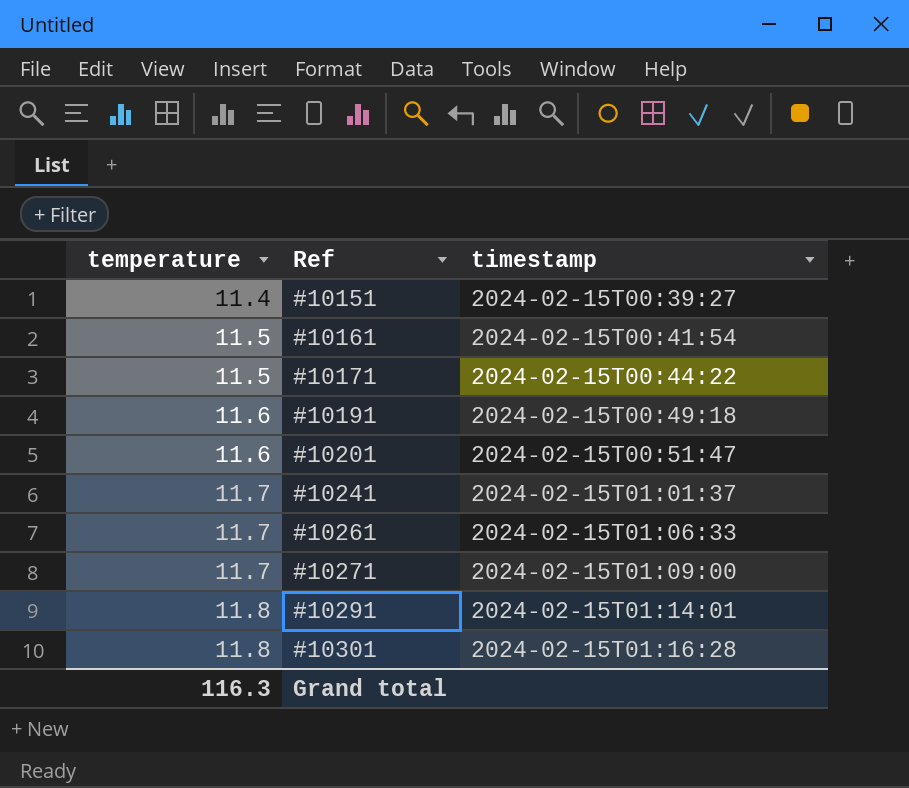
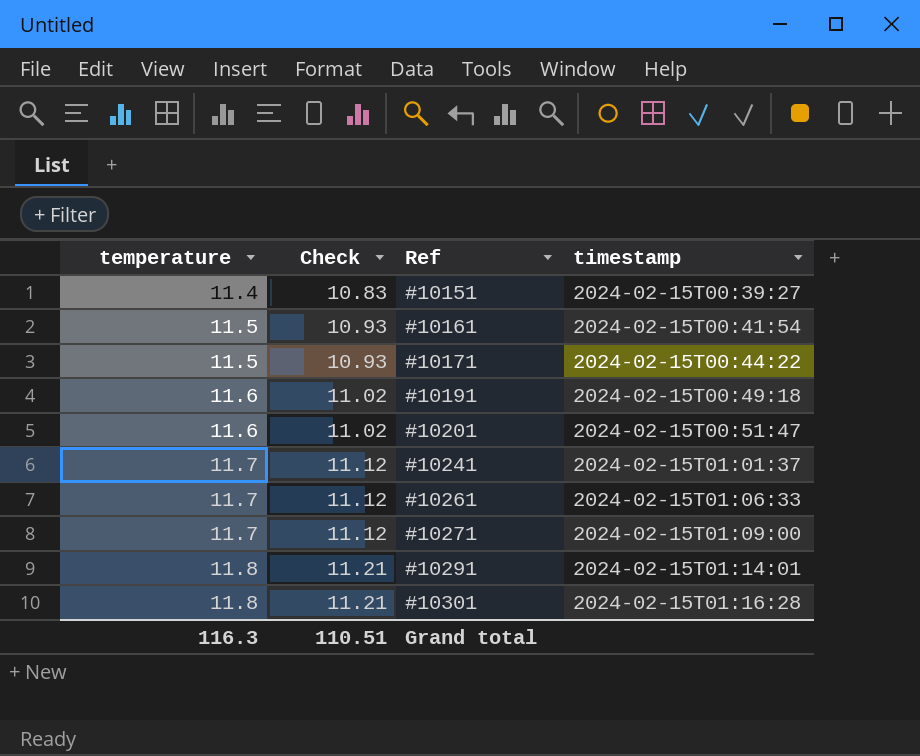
column Check | formula: none -> [temperature] * 0.95

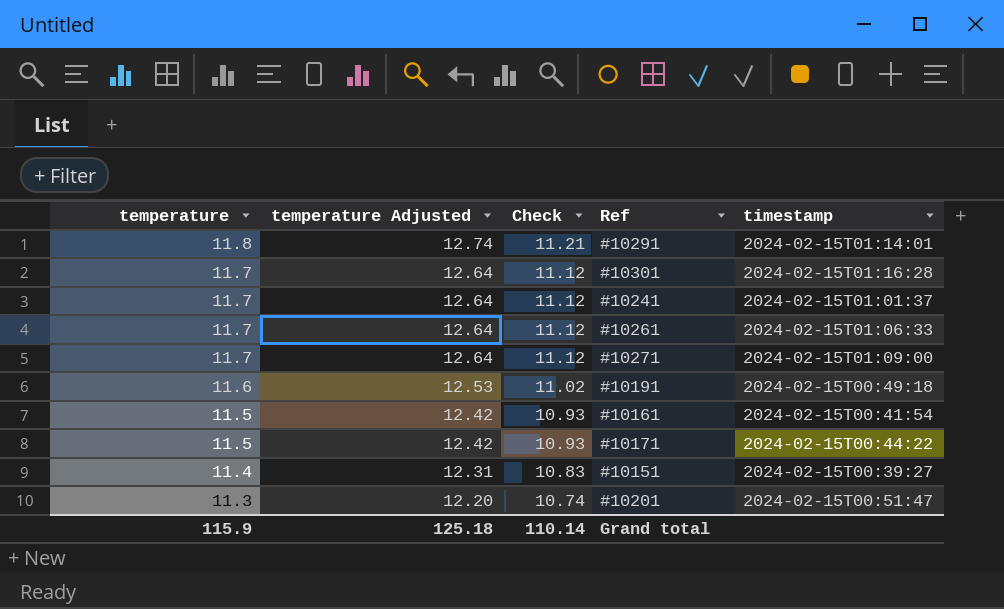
row order: temperature ascending -> temperature descending
column temperature Adjusted | formula: none -> [temperature] * 1.08
#10301 | temperature: 11.8 -> 11.7
#10301 | Check: 11.21 -> 11.12
#10201 | temperature: 11.6 -> 11.3
#10201 | Check: 11.02 -> 10.74
Grand total | temperature: 116.3 -> 115.9
Grand total | Check: 110.51 -> 110.14

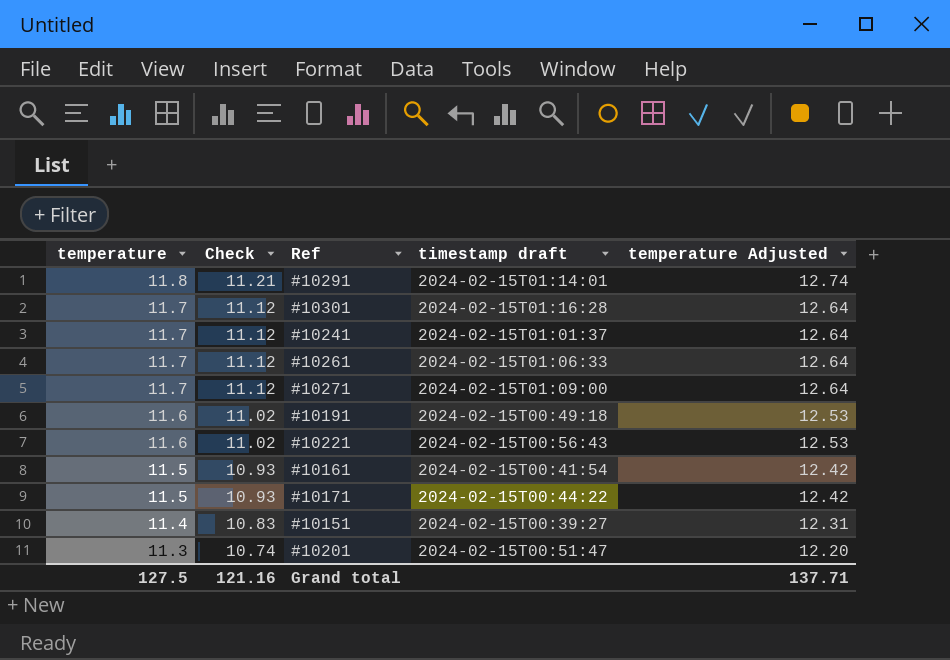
column name: timestamp -> timestamp draft
column temperature Adjusted | position: 2 -> 5
row #10221: none -> 11.6 | 11.02 | 2024-02-15T00:56:43 | 12.53
Grand total | temperature: 115.9 -> 127.5
Grand total | Check: 110.14 -> 121.16
Grand total | temperature Adjusted: 125.18 -> 137.71

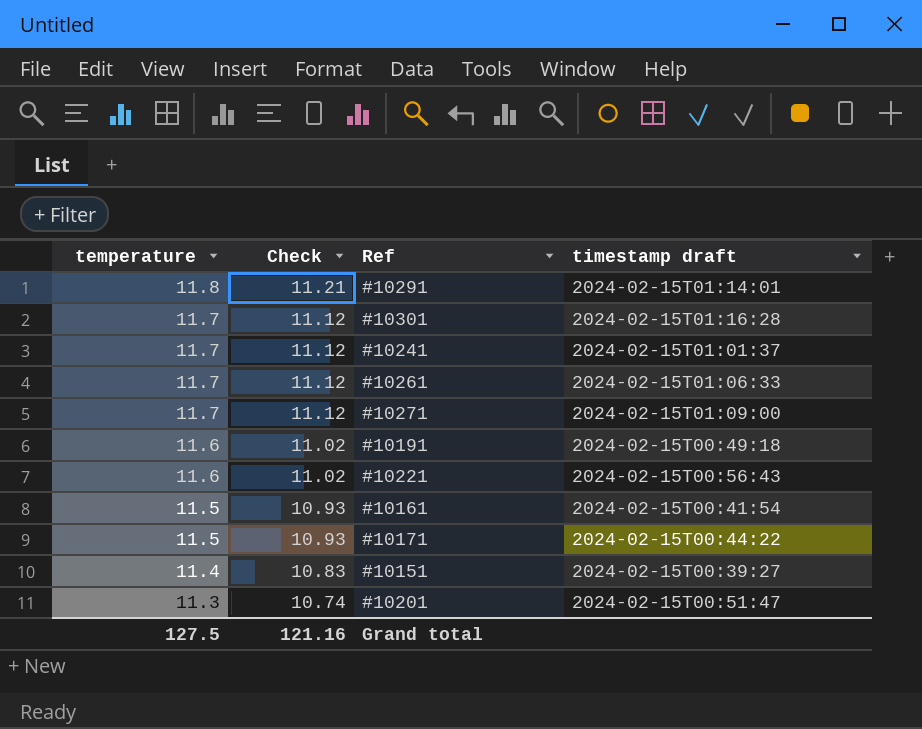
column temperature Adjusted | formula: [temperature] * 1.08 -> none

